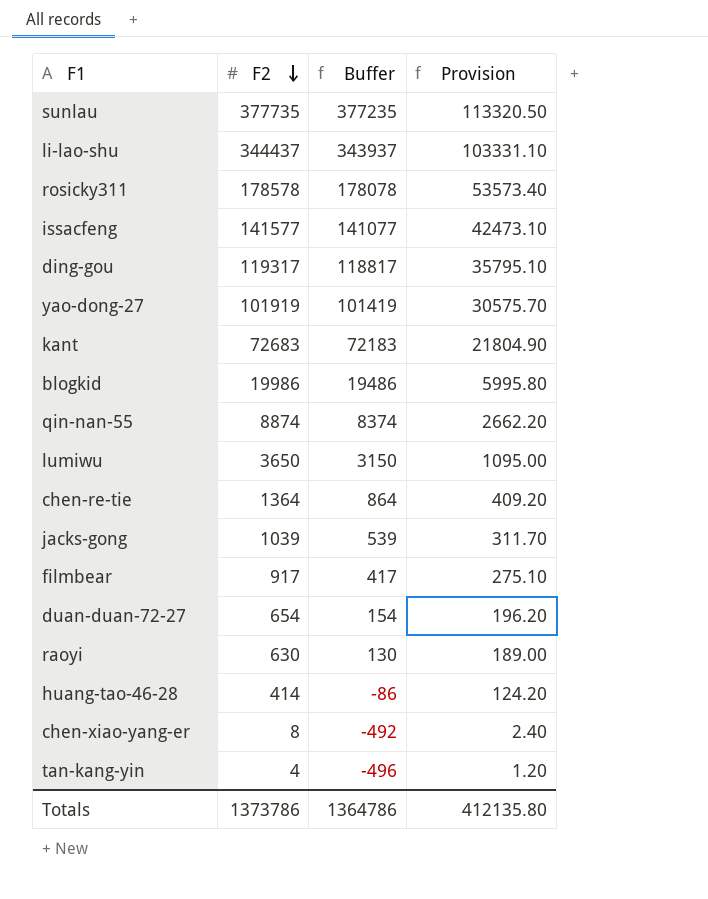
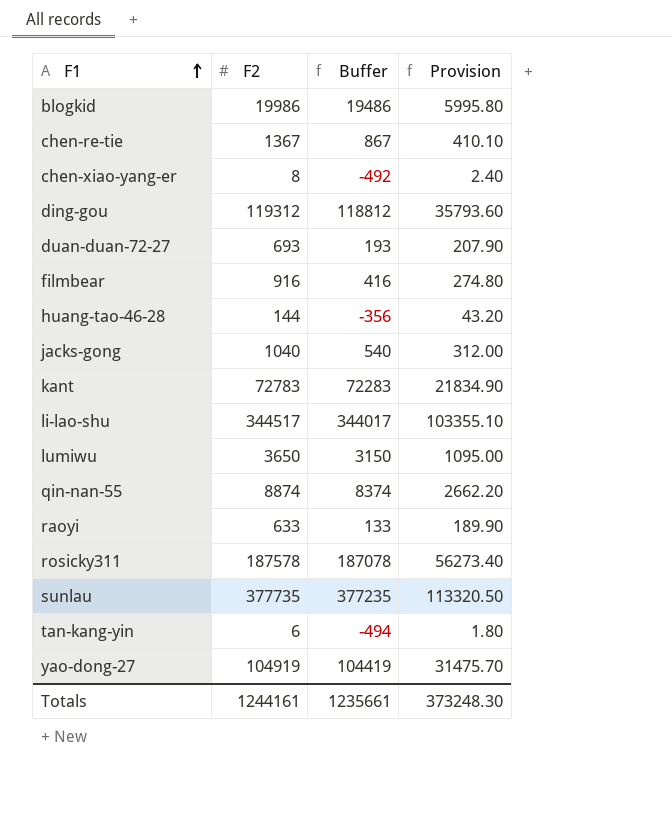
row order: F2 descending -> F1 ascending
row issacfeng: 141577 | 141077 | 42473.10 -> none
chen-re-tie | F2: 1364 -> 1367
chen-re-tie | Buffer: 864 -> 867
chen-re-tie | Provision: 409.20 -> 410.10
ding-gou | F2: 119317 -> 119312
ding-gou | Buffer: 118817 -> 118812
ding-gou | Provision: 35795.10 -> 35793.60
duan-duan-72-27 | F2: 654 -> 693
duan-duan-72-27 | Buffer: 154 -> 193
duan-duan-72-27 | Provision: 196.20 -> 207.90
filmbear | F2: 917 -> 916
filmbear | Buffer: 417 -> 416
filmbear | Provision: 275.10 -> 274.80
huang-tao-46-28 | F2: 414 -> 144
huang-tao-46-28 | Buffer: -86 -> -356
huang-tao-46-28 | Provision: 124.20 -> 43.20
jacks-gong | F2: 1039 -> 1040
jacks-gong | Buffer: 539 -> 540
jacks-gong | Provision: 311.70 -> 312.00
kant | F2: 72683 -> 72783
kant | Buffer: 72183 -> 72283
kant | Provision: 21804.90 -> 21834.90
li-lao-shu | F2: 344437 -> 344517
li-lao-shu | Buffer: 343937 -> 344017
li-lao-shu | Provision: 103331.10 -> 103355.10
raoyi | F2: 630 -> 633
raoyi | Buffer: 130 -> 133
raoyi | Provision: 189.00 -> 189.90
rosicky311 | F2: 178578 -> 187578
rosicky311 | Buffer: 178078 -> 187078
rosicky311 | Provision: 53573.40 -> 56273.40
tan-kang-yin | F2: 4 -> 6
tan-kang-yin | Buffer: -496 -> -494
tan-kang-yin | Provision: 1.20 -> 1.80
yao-dong-27 | F2: 101919 -> 104919
yao-dong-27 | Buffer: 101419 -> 104419
yao-dong-27 | Provision: 30575.70 -> 31475.70
Totals | F2: 1373786 -> 1244161
Totals | Buffer: 1364786 -> 1235661
Totals | Provision: 412135.80 -> 373248.30

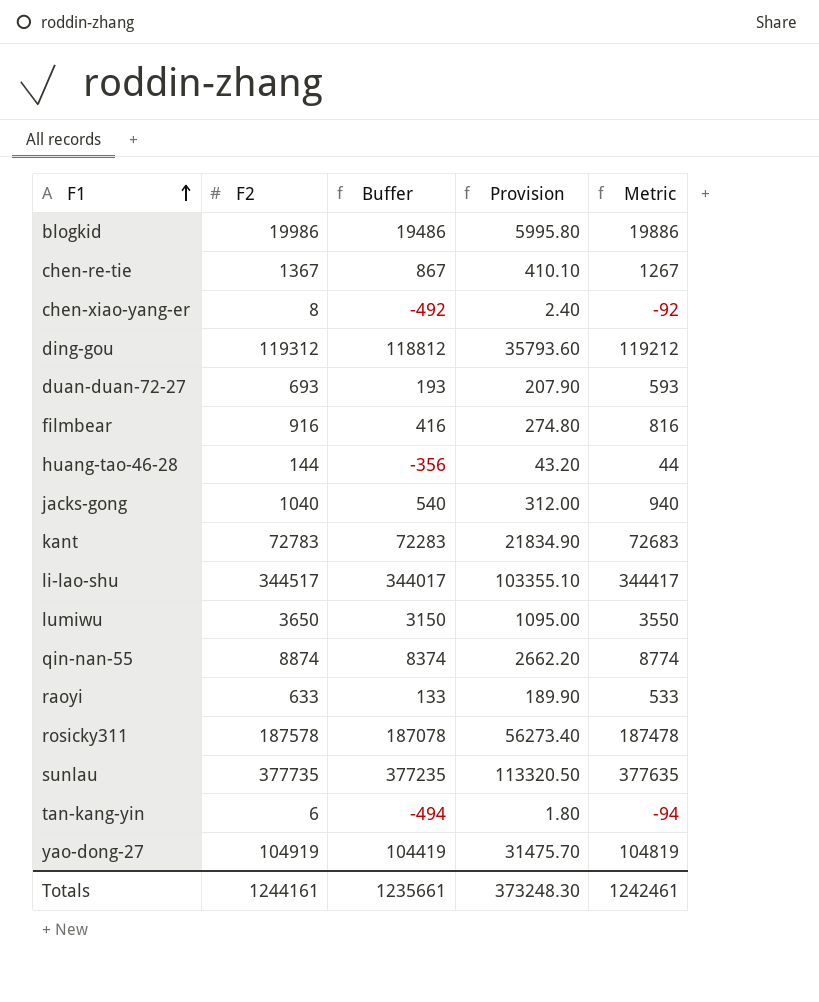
column Metric | formula: none -> [F2] - 100

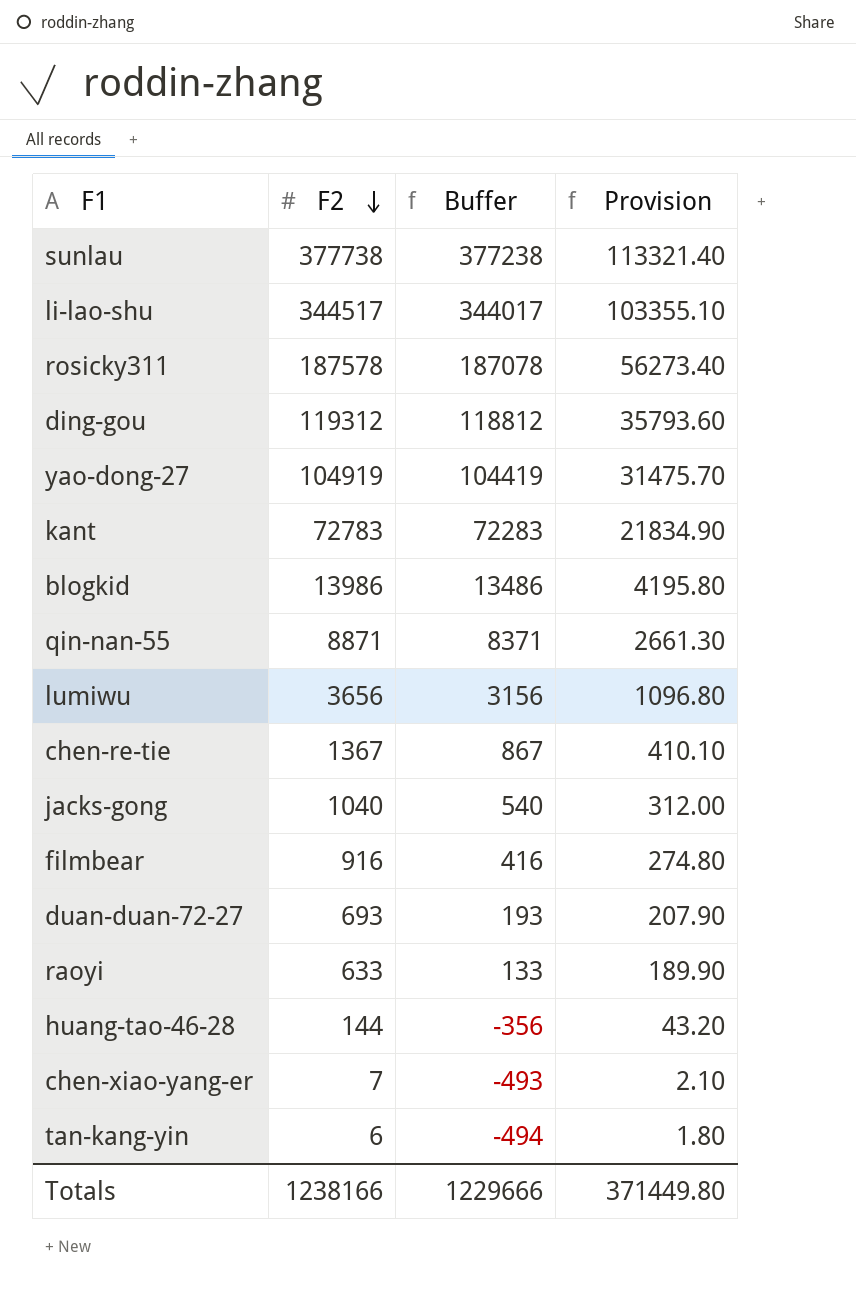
row order: F1 ascending -> F2 descending
column Metric | formula: [F2] - 100 -> none
sunlau | F2: 377735 -> 377738
sunlau | Buffer: 377235 -> 377238
sunlau | Provision: 113320.50 -> 113321.40
blogkid | F2: 19986 -> 13986
blogkid | Buffer: 19486 -> 13486
blogkid | Provision: 5995.80 -> 4195.80
qin-nan-55 | F2: 8874 -> 8871
qin-nan-55 | Buffer: 8374 -> 8371
qin-nan-55 | Provision: 2662.20 -> 2661.30
lumiwu | F2: 3650 -> 3656
lumiwu | Buffer: 3150 -> 3156
lumiwu | Provision: 1095.00 -> 1096.80
chen-xiao-yang-er | F2: 8 -> 7
chen-xiao-yang-er | Buffer: -492 -> -493
chen-xiao-yang-er | Provision: 2.40 -> 2.10
Totals | F2: 1244161 -> 1238166
Totals | Buffer: 1235661 -> 1229666
Totals | Provision: 373248.30 -> 371449.80

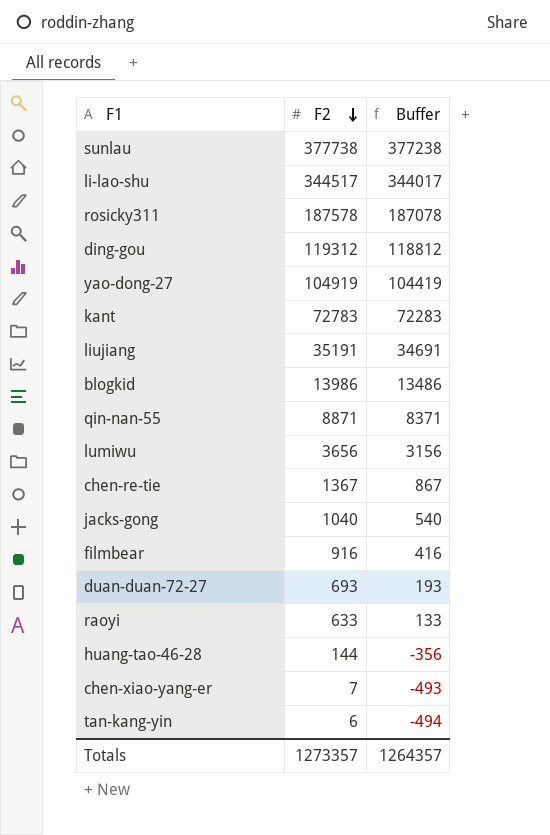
column Provision | formula: [F2] * 0.3 -> none
row liujiang: none -> 35191 | 34691
Totals | F2: 1238166 -> 1273357
Totals | Buffer: 1229666 -> 1264357

